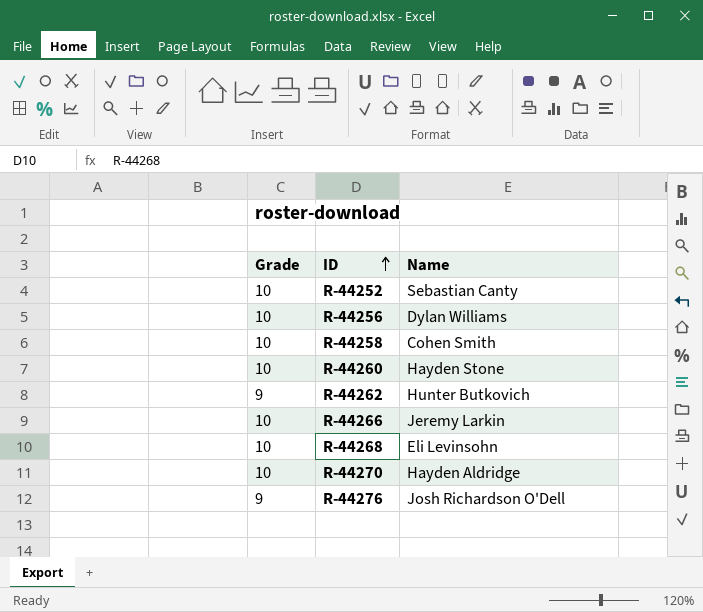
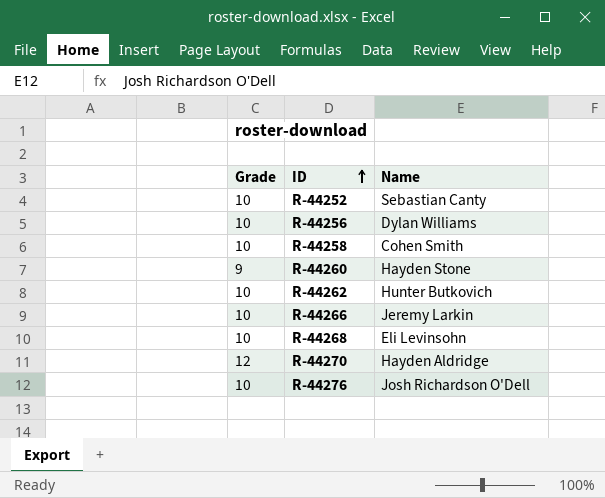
R-44260 | Grade: 10 -> 9
R-44262 | Grade: 9 -> 10
R-44270 | Grade: 10 -> 12
R-44276 | Grade: 9 -> 10

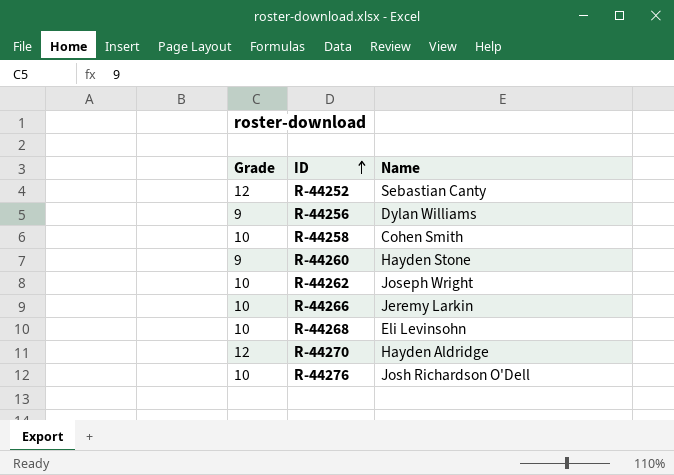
R-44252 | Grade: 10 -> 12
R-44256 | Grade: 10 -> 9
R-44262 | Name: Hunter Butkovich -> Joseph Wright

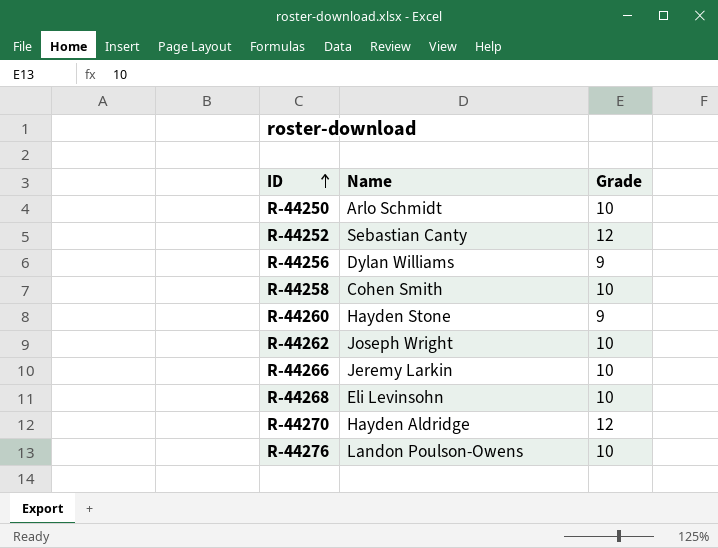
column Grade | position: 1 -> 3
row R-44250: none -> Arlo Schmidt | 10
R-44276 | Name: Josh Richardson O'Dell -> Landon Poulson-Owens

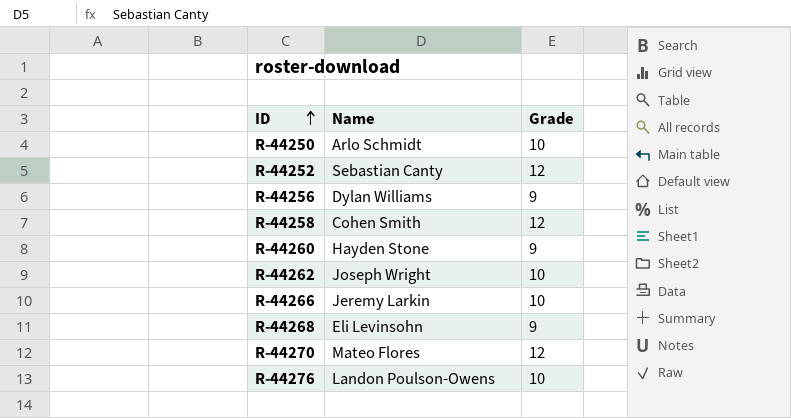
R-44258 | Grade: 10 -> 12
R-44268 | Grade: 10 -> 9
R-44270 | Name: Hayden Aldridge -> Mateo Flores

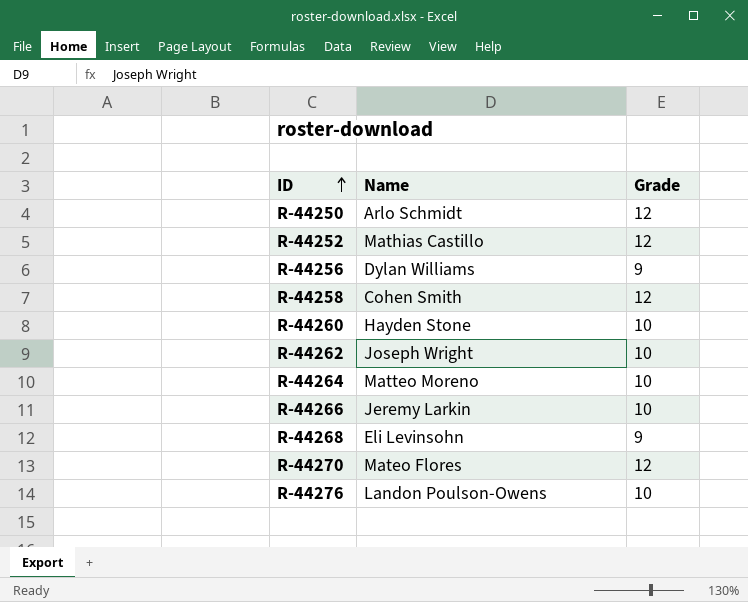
R-44250 | Grade: 10 -> 12
R-44252 | Name: Sebastian Canty -> Mathias Castillo
R-44260 | Grade: 9 -> 10
row R-44264: none -> Matteo Moreno | 10

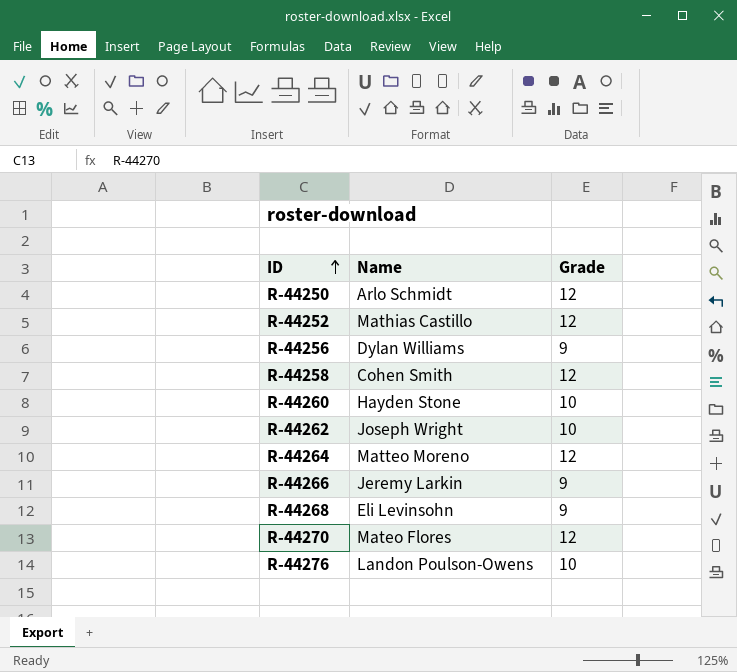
R-44264 | Grade: 10 -> 12
R-44266 | Grade: 10 -> 9

